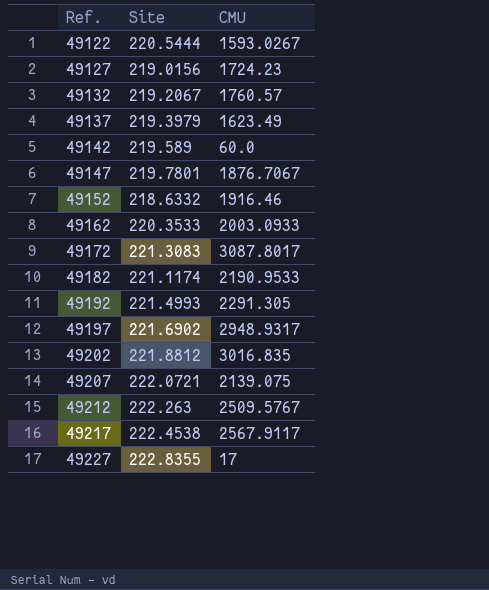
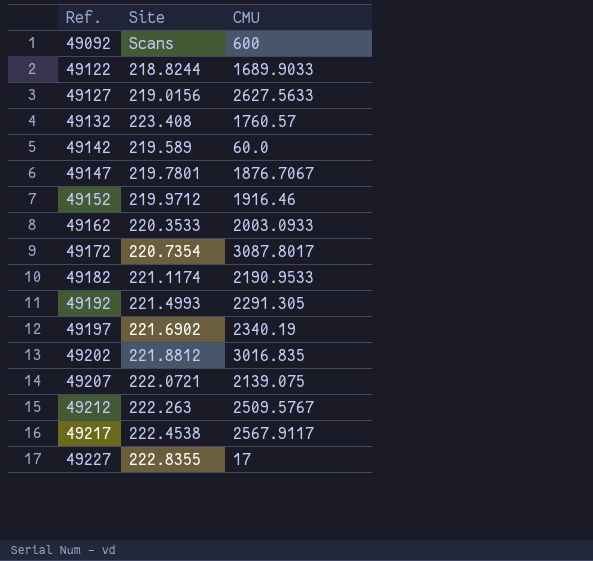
row 49137: 219.3979 | 1623.49 -> none
row 49092: none -> Scans | 600
49122 | Site: 220.5444 -> 218.8244
49122 | CMU: 1593.0267 -> 1689.9033
49127 | CMU: 1724.23 -> 2627.5633
49132 | Site: 219.2067 -> 223.408
49152 | Site: 218.6332 -> 219.9712
49172 | Site: 221.3083 -> 220.7354
49197 | CMU: 2948.9317 -> 2340.19

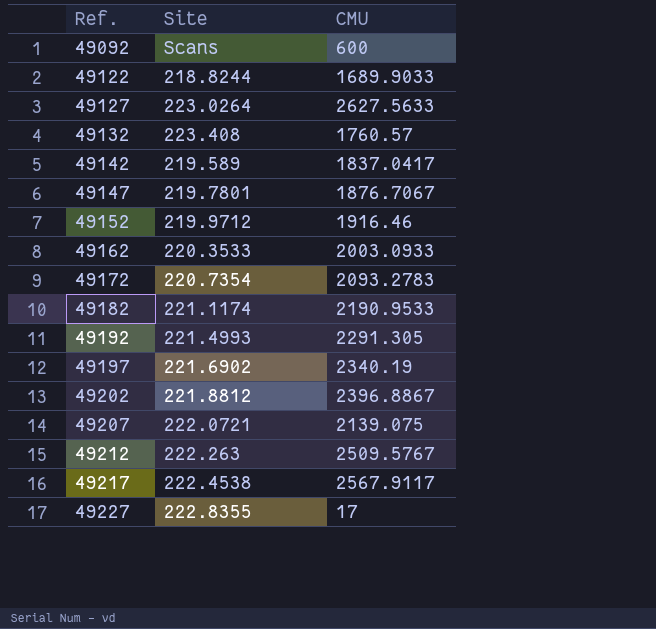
49127 | Site: 219.0156 -> 223.0264
49142 | CMU: 60.0 -> 1837.0417
49172 | CMU: 3087.8017 -> 2093.2783
49202 | CMU: 3016.835 -> 2396.8867

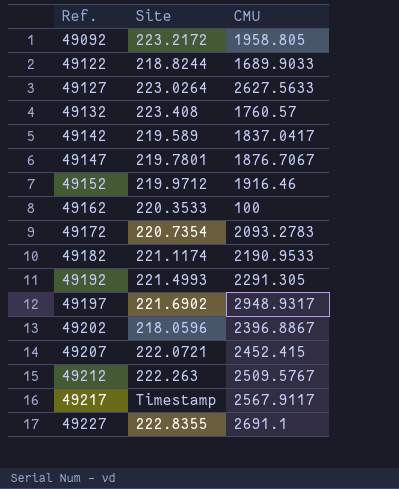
49092 | Site: Scans -> 223.2172
49092 | CMU: 600 -> 1958.805
49162 | CMU: 2003.0933 -> 100
49197 | CMU: 2340.19 -> 2948.9317
49202 | Site: 221.8812 -> 218.0596
49207 | CMU: 2139.075 -> 2452.415
49217 | Site: 222.4538 -> Timestamp
49227 | CMU: 17 -> 2691.1

